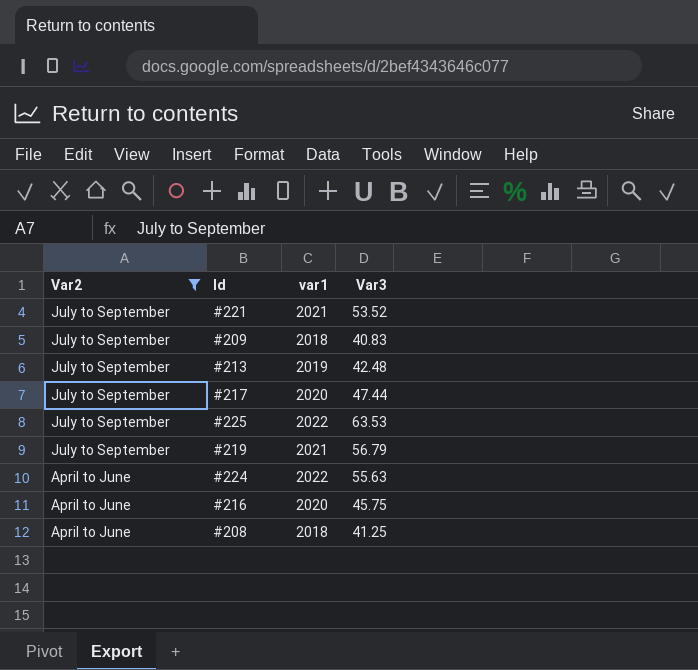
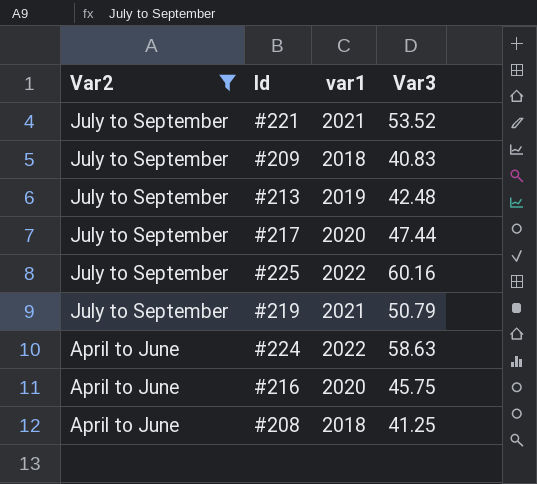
#225 | Var3: 63.53 -> 60.16
#219 | Var3: 56.79 -> 50.79
#224 | Var3: 55.63 -> 58.63

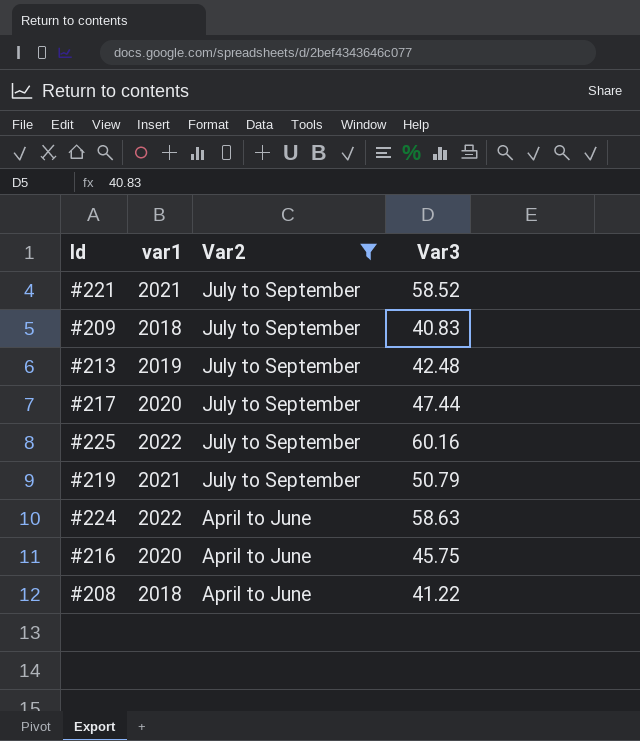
column Var2 | position: 1 -> 3
#221 | Var3: 53.52 -> 58.52
#208 | Var3: 41.25 -> 41.22

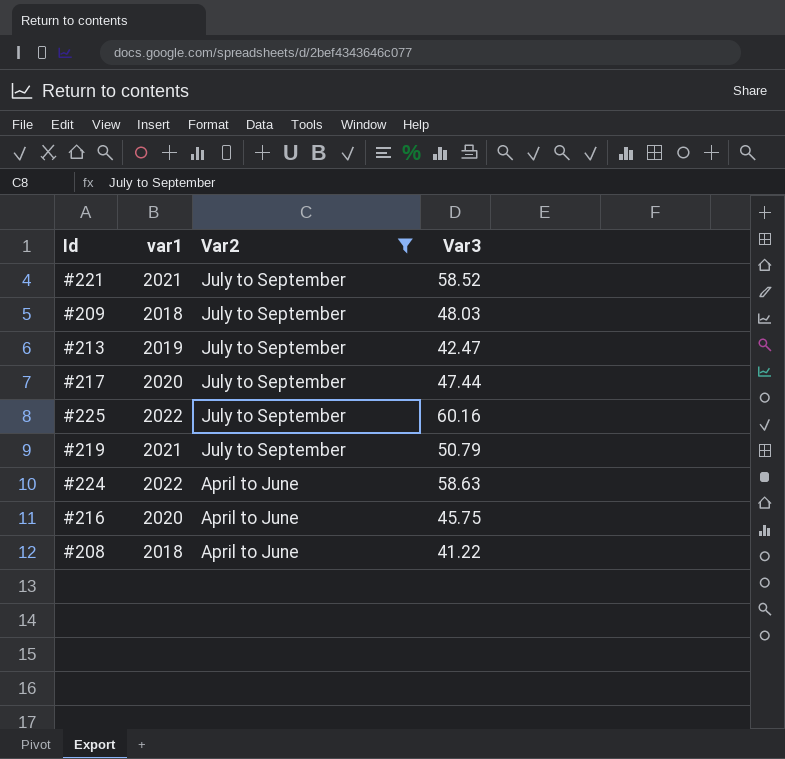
#209 | Var3: 40.83 -> 48.03
#213 | Var3: 42.48 -> 42.47

